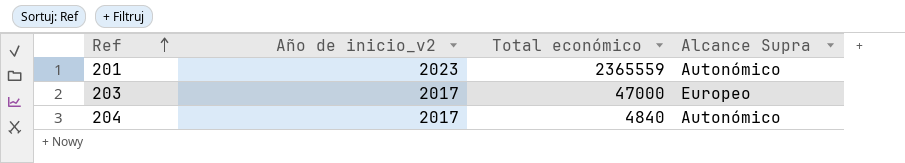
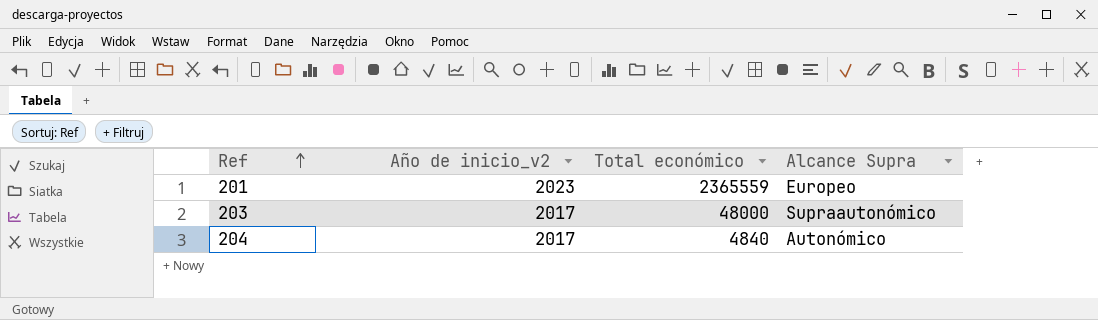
201 | Alcance Supra: Autonómico -> Europeo
203 | Total económico: 47000 -> 48000
203 | Alcance Supra: Europeo -> Supraautonómico

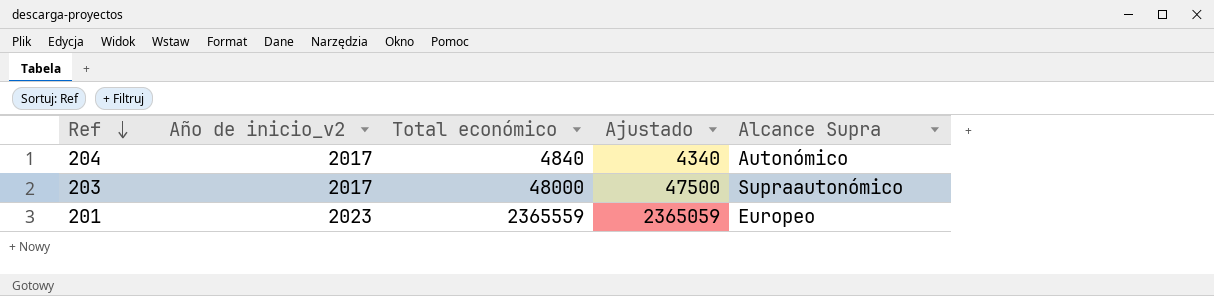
row order: Ref ascending -> Ref descending
column Ajustado | formula: none -> [Total económico] - 500

